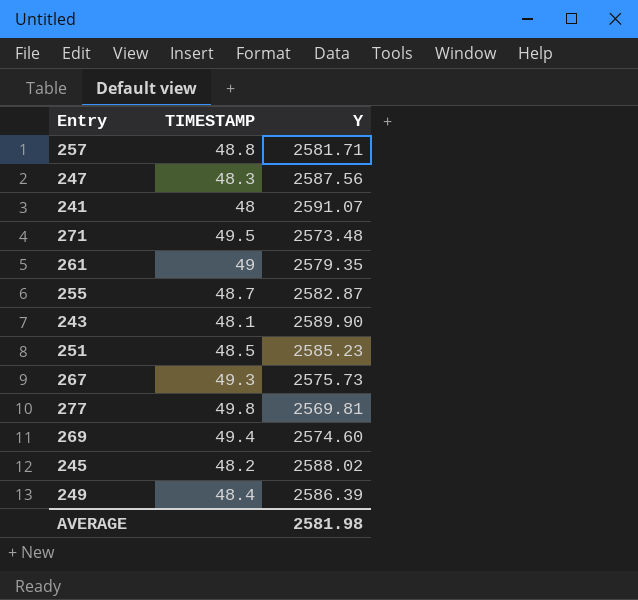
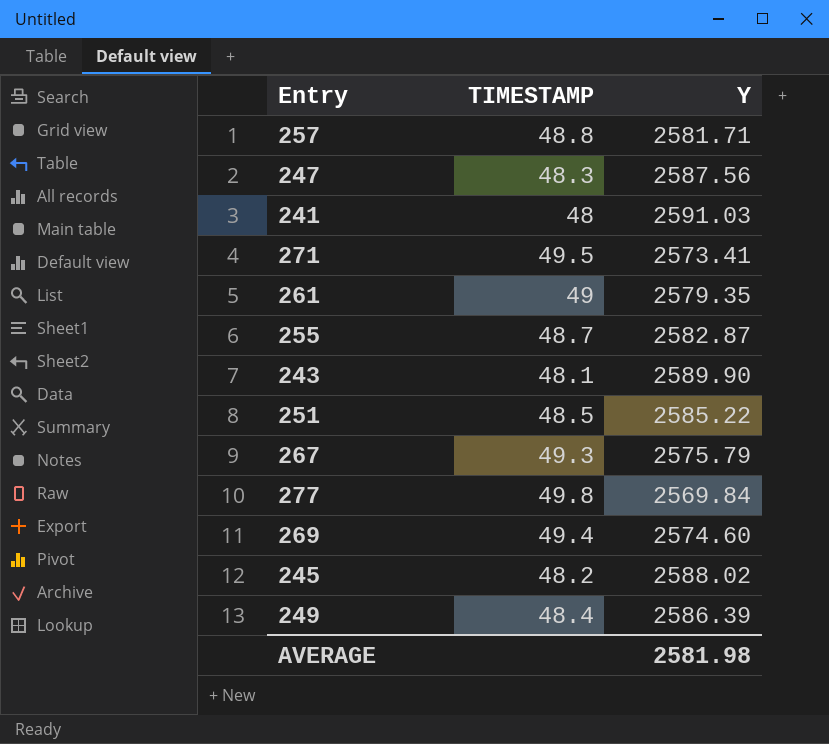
241 | Y: 2591.07 -> 2591.03
271 | Y: 2573.48 -> 2573.41
251 | Y: 2585.23 -> 2585.22
267 | Y: 2575.73 -> 2575.79
277 | Y: 2569.81 -> 2569.84

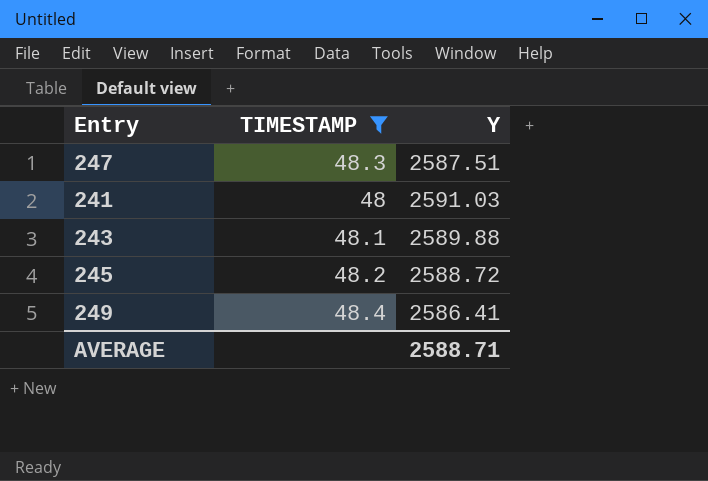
filter: none -> TIMESTAMP <= 48.4
247 | Y: 2587.56 -> 2587.51
243 | Y: 2589.90 -> 2589.88
245 | Y: 2588.02 -> 2588.72
249 | Y: 2586.39 -> 2586.41
AVERAGE | Y: 2581.98 -> 2588.71

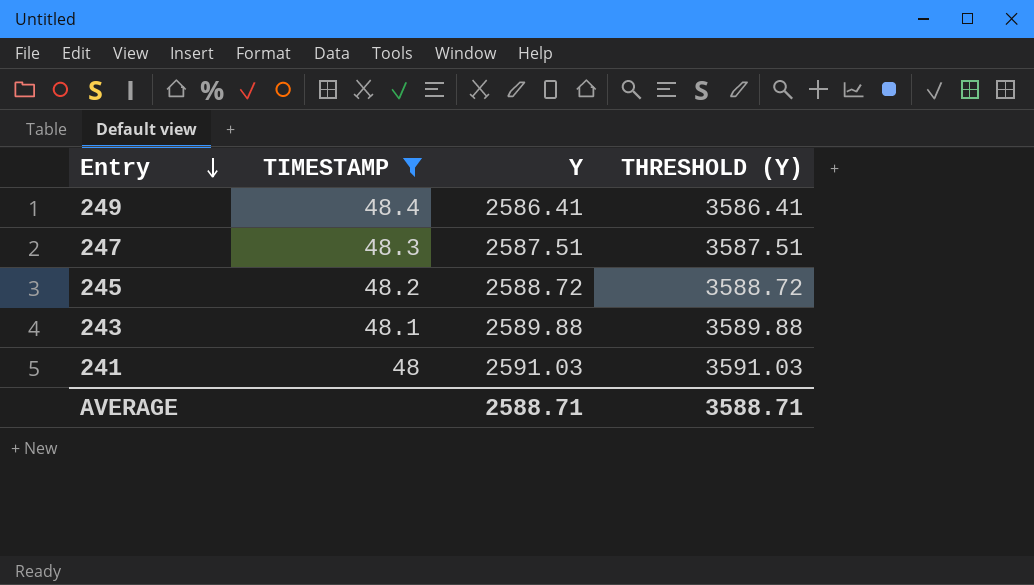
row order: none -> Entry descending
column THRESHOLD (Y) | formula: none -> [Y] + 1000

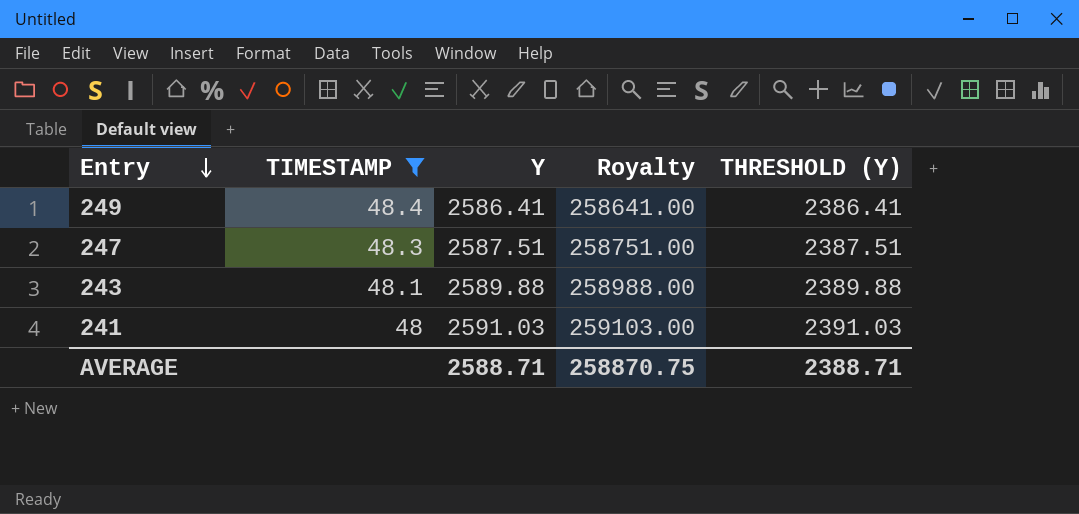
column Royalty | formula: none -> [Y] * 100
column THRESHOLD (Y) | formula: [Y] + 1000 -> [Y] - 200
row 245: 48.2 | 2588.72 | 3588.72 -> none
AVERAGE | THRESHOLD (Y): 3588.71 -> 2388.71

